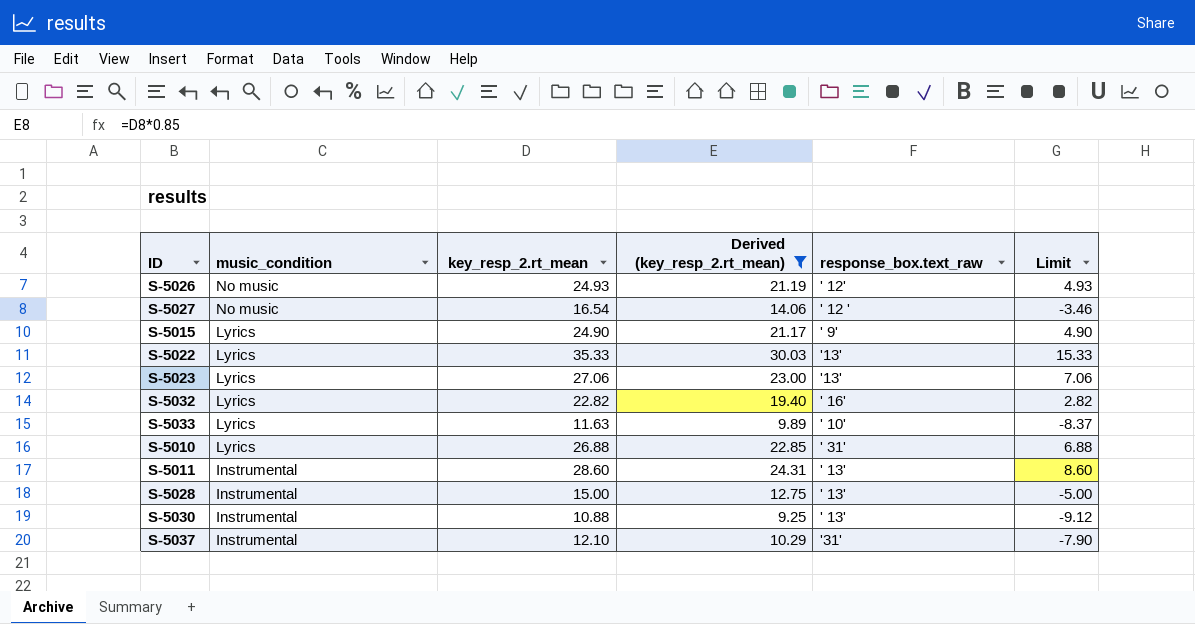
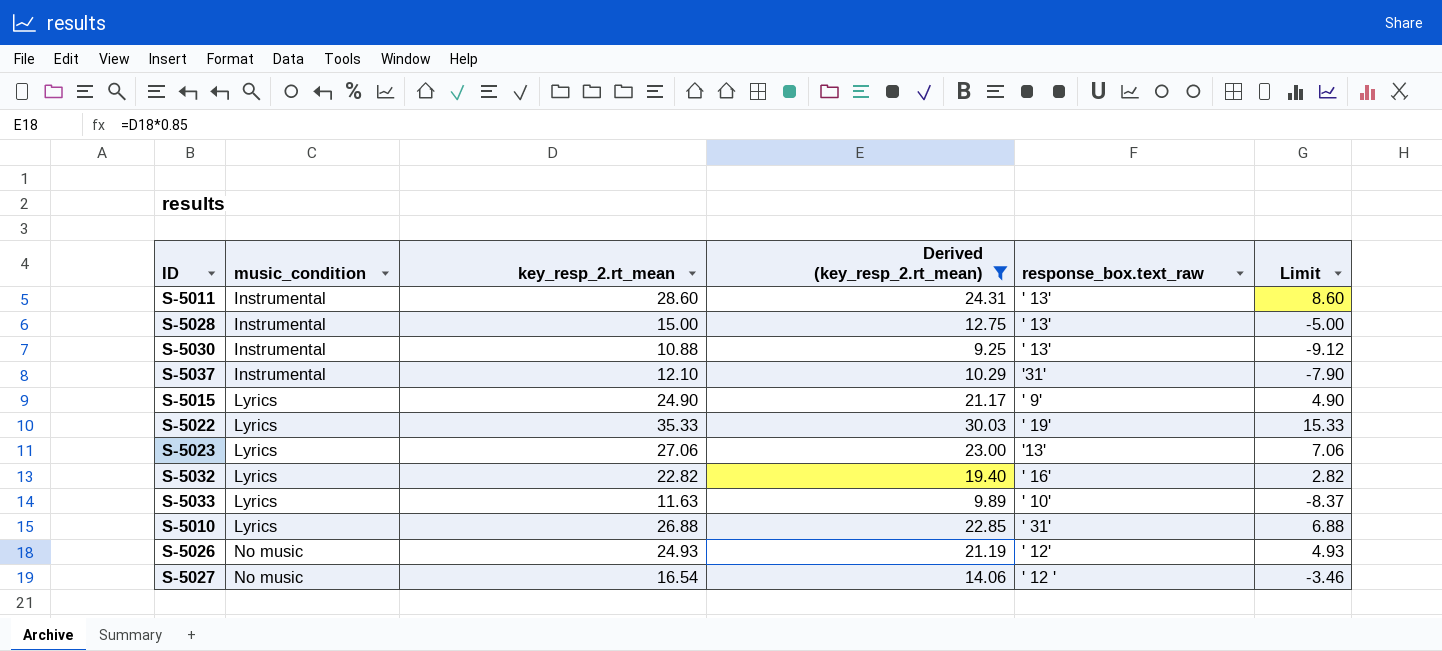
row order: music_condition descending -> music_condition ascending
S-5022 | response_box.text_raw: '13' -> ' 19'

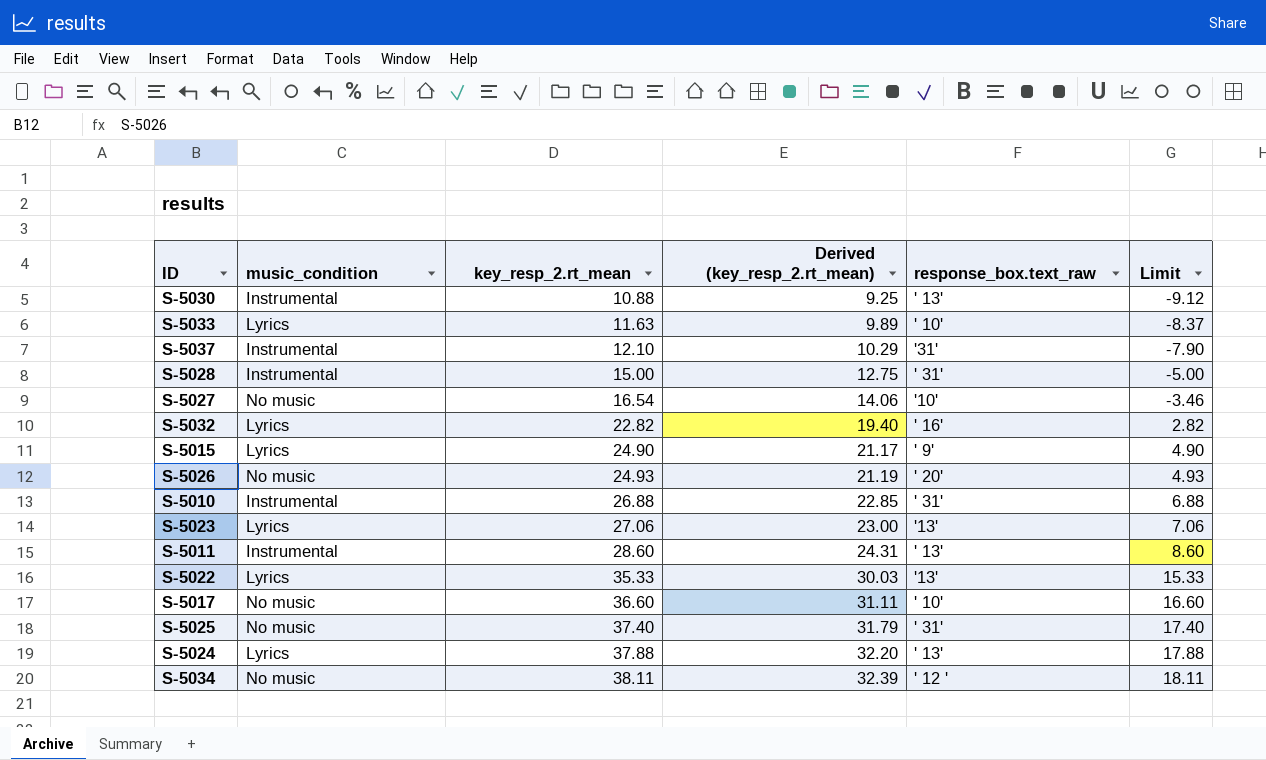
filter: Derived (key_resp_2.rt_mean) <= 30.03 -> none
row order: music_condition ascending -> key_resp_2.rt_mean ascending
S-5028 | response_box.text_raw: ' 13' -> ' 31'
S-5027 | response_box.text_raw: ' 12 ' -> '10'
S-5026 | response_box.text_raw: ' 12' -> ' 20'
S-5010 | music_condition: Lyrics -> Instrumental
S-5022 | response_box.text_raw: ' 19' -> '13'

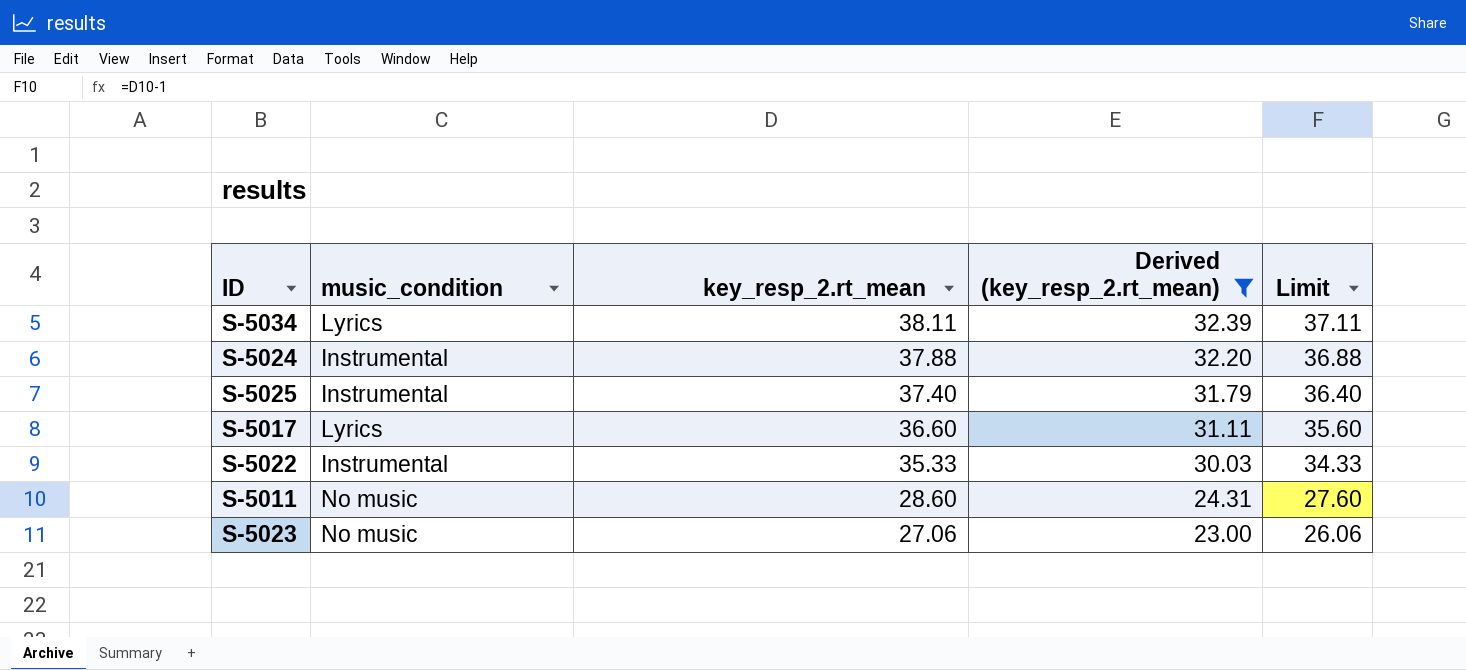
filter: none -> Derived (key_resp_2.rt_mean) >= 23.00
row order: key_resp_2.rt_mean ascending -> key_resp_2.rt_mean descending
column response_box.text_raw | position: 5 -> none
column Limit | formula: [key_resp_2.rt_mean] - 20 -> [key_resp_2.rt_mean] - 1
S-5034 | music_condition: No music -> Lyrics
S-5024 | music_condition: Lyrics -> Instrumental
S-5025 | music_condition: No music -> Instrumental
S-5017 | music_condition: No music -> Lyrics
S-5022 | music_condition: Lyrics -> Instrumental
S-5011 | music_condition: Instrumental -> No music
S-5023 | music_condition: Lyrics -> No music

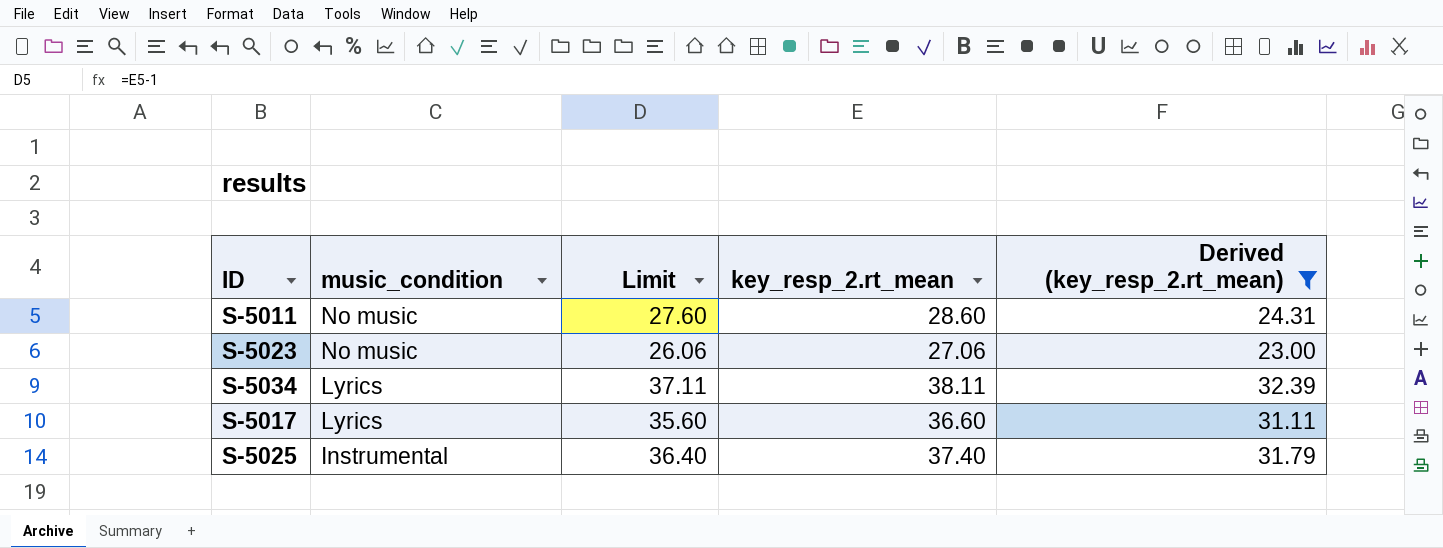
row order: key_resp_2.rt_mean descending -> music_condition descending
column Limit | position: 5 -> 3
row S-5024: Instrumental | 37.88 | 32.20 | 36.88 -> none
row S-5022: Instrumental | 35.33 | 30.03 | 34.33 -> none

